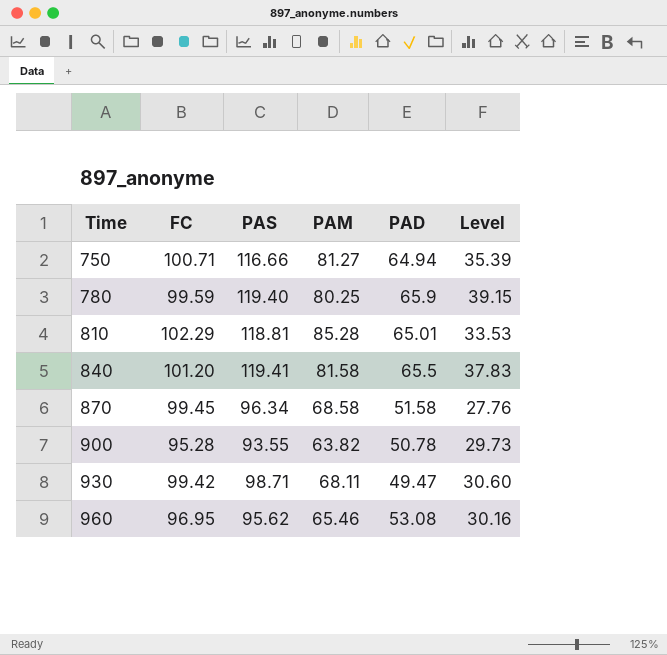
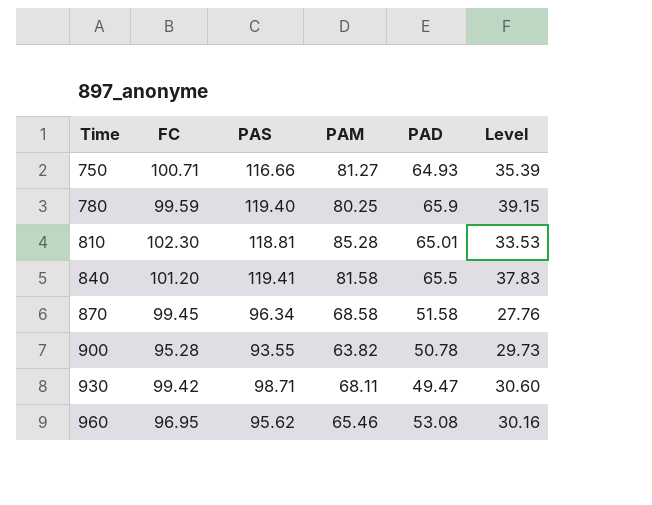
750 | PAD: 64.94 -> 64.93
810 | FC: 102.29 -> 102.30

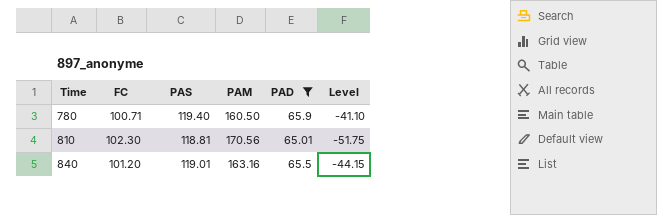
filter: none -> PAD >= 65.01
780 | FC: 99.59 -> 100.71
780 | PAM: 80.25 -> 160.50
780 | Level: 39.15 -> -41.10
810 | PAM: 85.28 -> 170.56
810 | Level: 33.53 -> -51.75
840 | PAS: 119.41 -> 119.01
840 | PAM: 81.58 -> 163.16
840 | Level: 37.83 -> -44.15

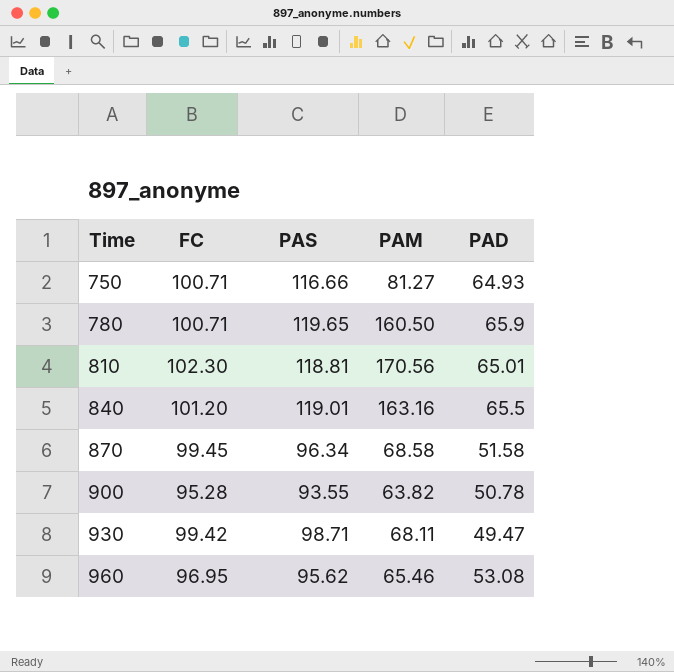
filter: PAD >= 65.01 -> none
column Level | formula: [PAS] - [PAM] -> none
780 | PAS: 119.40 -> 119.65

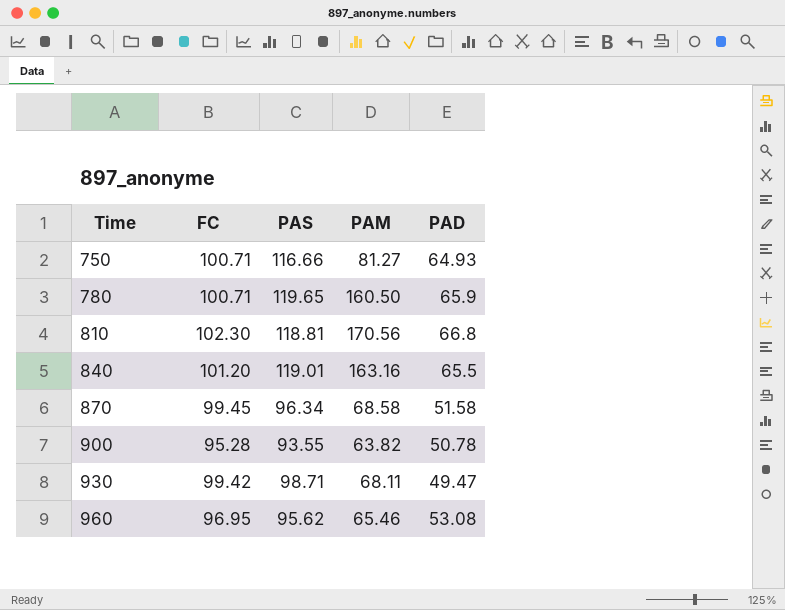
810 | PAD: 65.01 -> 66.8

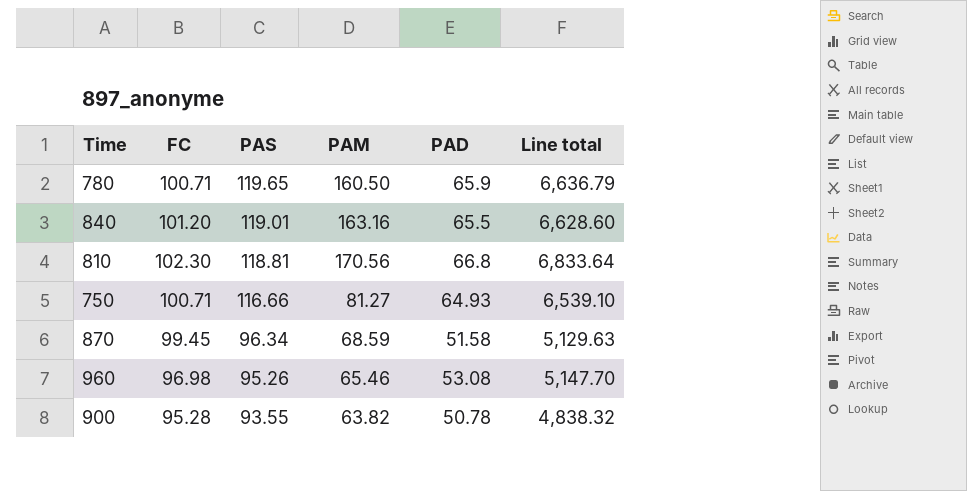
row order: Time ascending -> PAS descending
column Line total | formula: none -> [FC] * [PAD]
row 930: 99.42 | 98.71 | 68.11 | 49.47 -> none
870 | PAM: 68.58 -> 68.59
960 | FC: 96.95 -> 96.98
960 | PAS: 95.62 -> 95.26

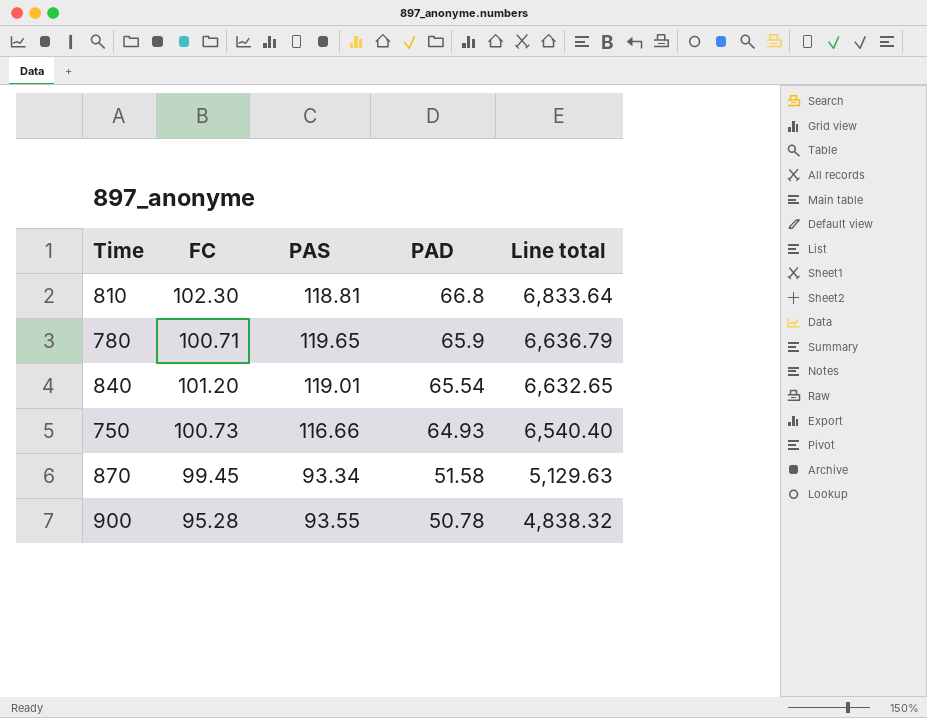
row order: PAS descending -> PAD descending
column PAM | position: 4 -> none
row 960: 96.98 | 95.26 | 65.46 | 53.08 | 5,147.70 -> none
840 | PAD: 65.5 -> 65.54
840 | Line total: 6,628.60 -> 6,632.65
750 | FC: 100.71 -> 100.73
750 | Line total: 6,539.10 -> 6,540.40
870 | PAS: 96.34 -> 93.34

